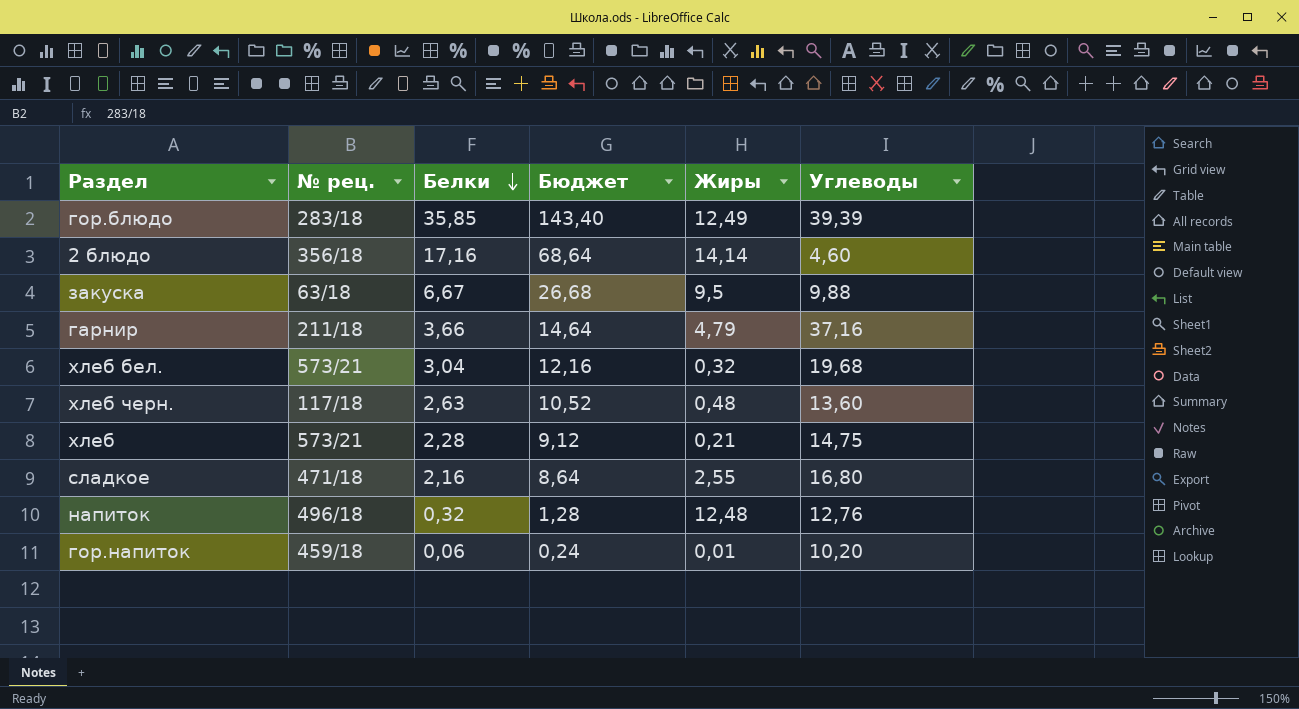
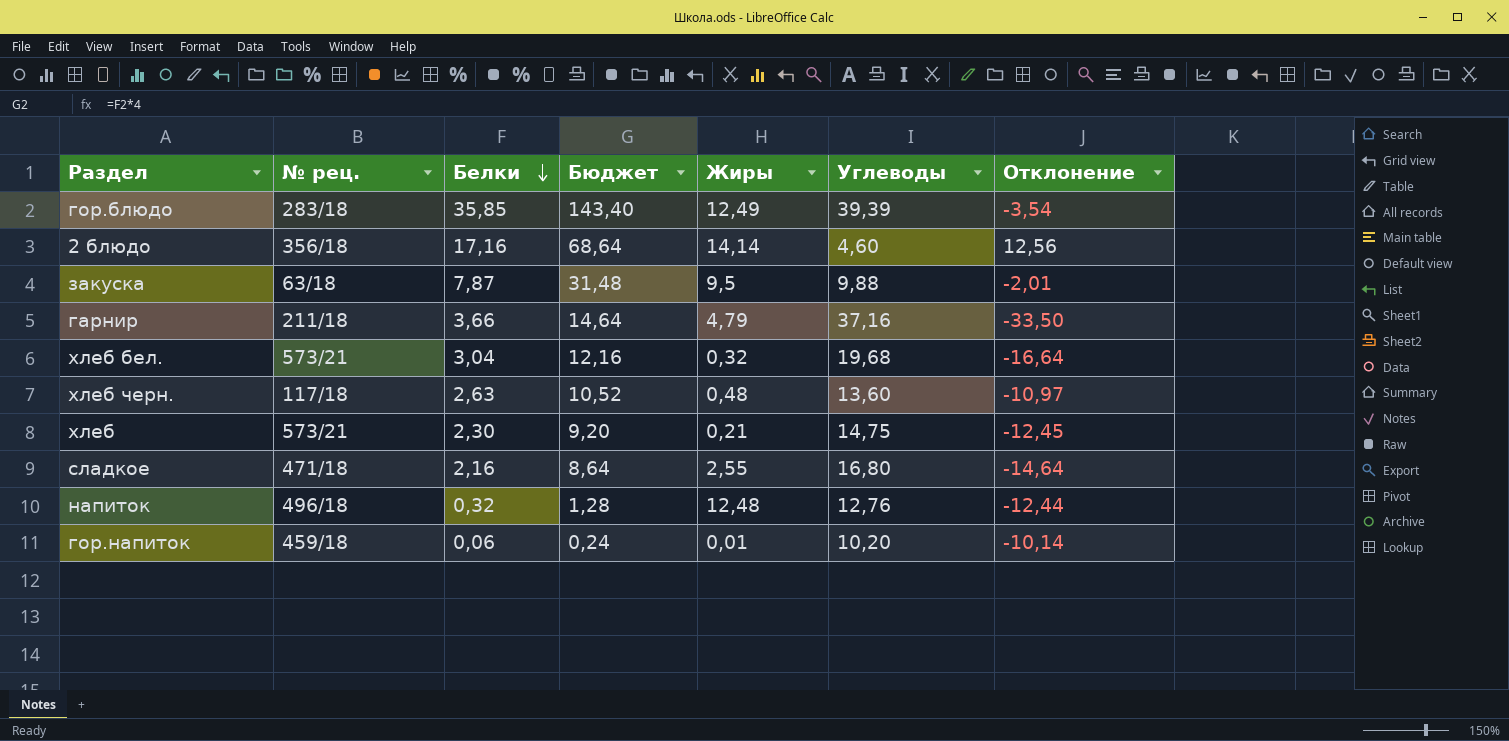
column Отклонение | formula: none -> [Белки] - [Углеводы]
закуска | Белки: 6,67 -> 7,87
закуска | Бюджет: 26,68 -> 31,48
хлеб | Белки: 2,28 -> 2,30
хлеб | Бюджет: 9,12 -> 9,20

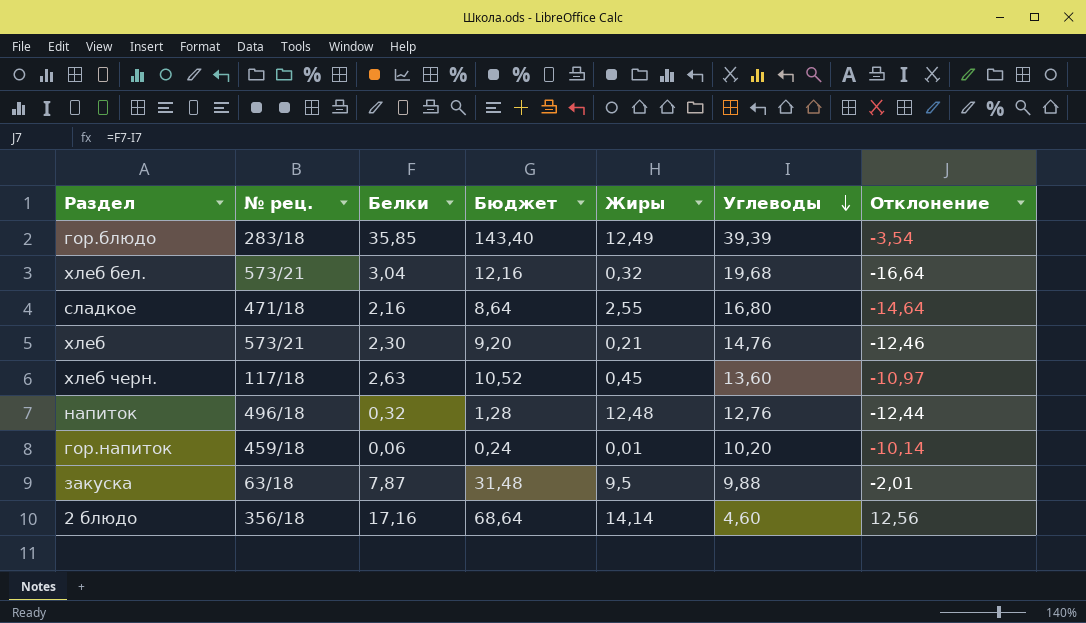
row order: Белки descending -> Углеводы descending
row гарнир: 211/18 | 3,66 | 14,64 | 4,79 | 37,16 | -33,50 -> none
хлеб | Углеводы: 14,75 -> 14,76
хлеб | Отклонение: -12,45 -> -12,46
хлеб черн. | Жиры: 0,48 -> 0,45

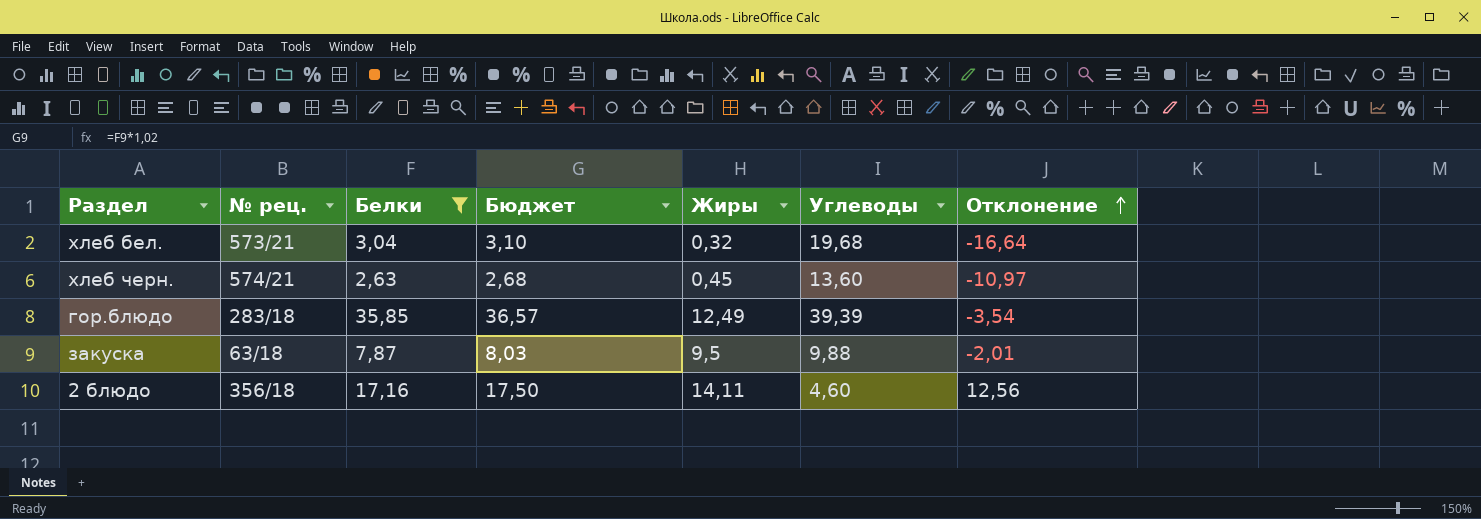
filter: none -> Белки >= 2,63
row order: Углеводы descending -> Отклонение ascending
column Бюджет | formula: [Белки] * 4 -> [Белки] * 1,02
хлеб черн. | № рец.: 117/18 -> 574/21
2 блюдо | Жиры: 14,14 -> 14,11

